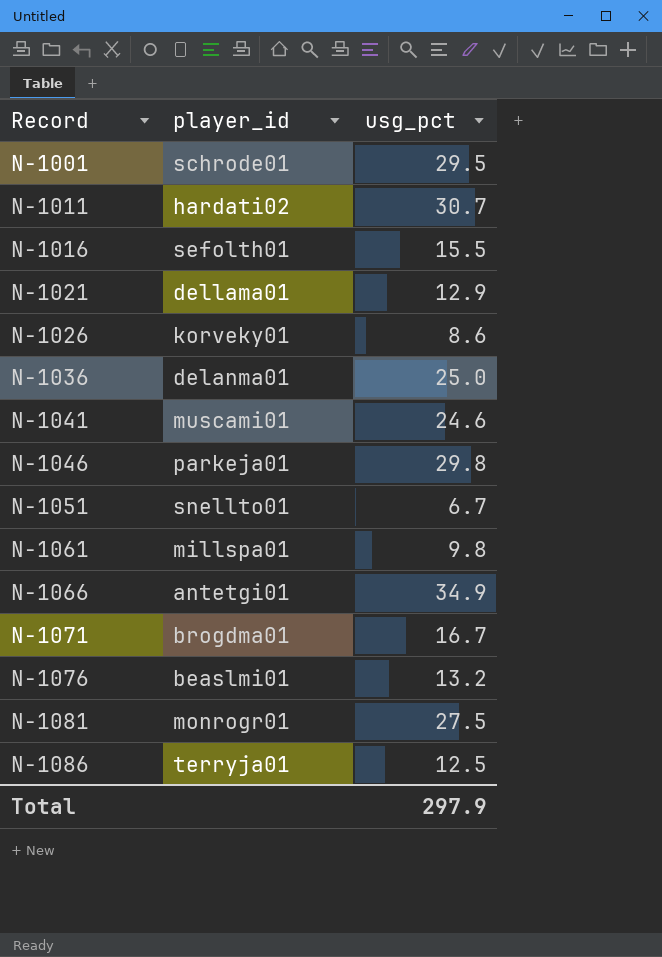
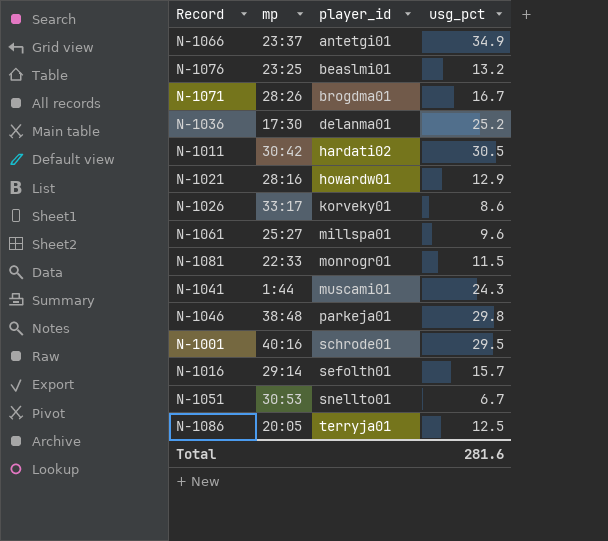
row order: Record ascending -> player_id ascending
column mp | position: none -> 2
N-1036 | usg_pct: 25.0 -> 25.2
N-1011 | usg_pct: 30.7 -> 30.5
N-1021 | player_id: dellama01 -> howardw01
N-1061 | usg_pct: 9.8 -> 9.6
N-1081 | usg_pct: 27.5 -> 11.5
N-1041 | usg_pct: 24.6 -> 24.3
N-1016 | usg_pct: 15.5 -> 15.7
Total | usg_pct: 297.9 -> 281.6

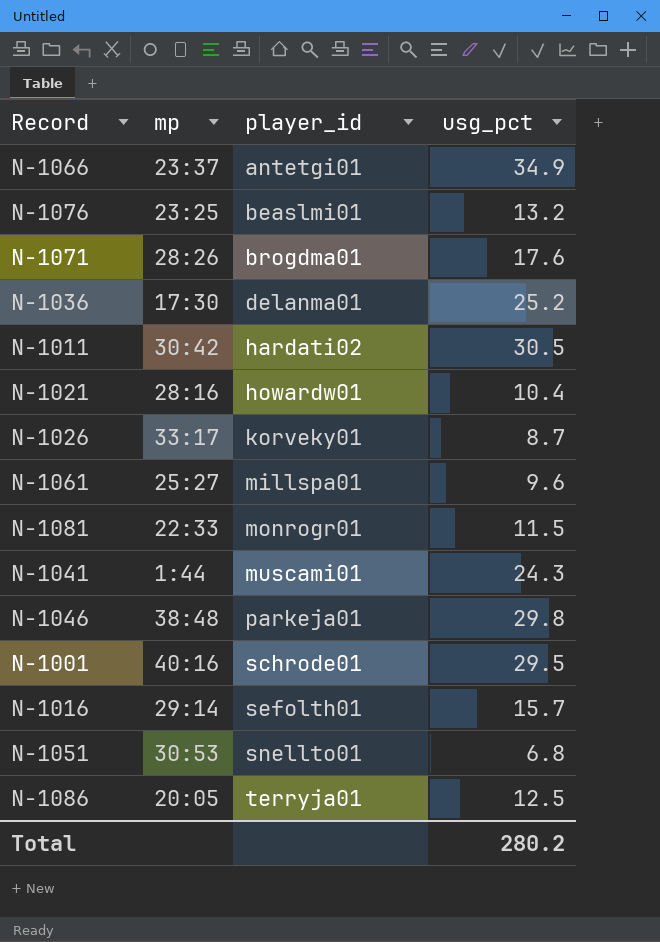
N-1071 | usg_pct: 16.7 -> 17.6
N-1021 | usg_pct: 12.9 -> 10.4
N-1026 | usg_pct: 8.6 -> 8.7
N-1051 | usg_pct: 6.7 -> 6.8
Total | usg_pct: 281.6 -> 280.2

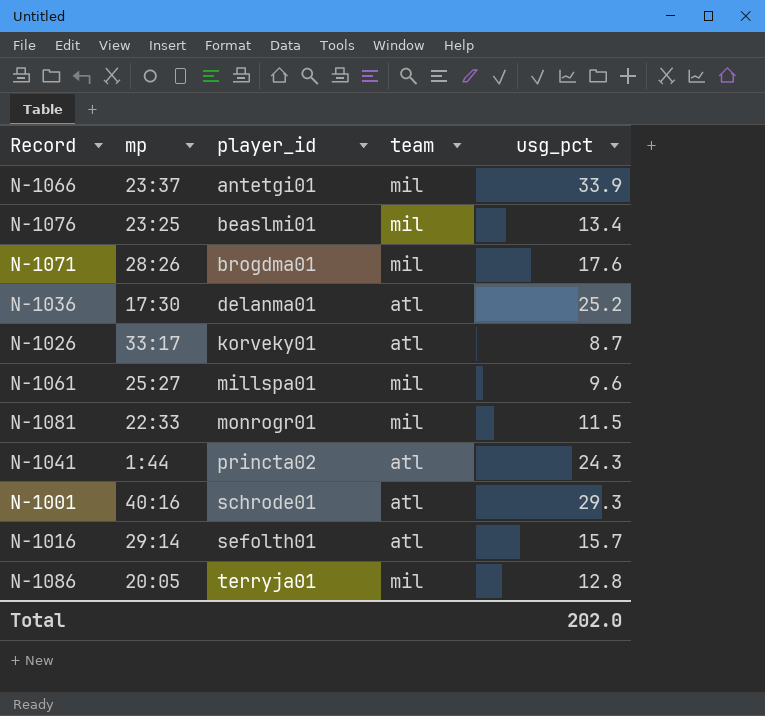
column team | position: none -> 4
row N-1011: 30:42 | hardati02 | 30.5 -> none
row N-1021: 28:16 | howardw01 | 10.4 -> none
row N-1046: 38:48 | parkeja01 | 29.8 -> none
row N-1051: 30:53 | snellto01 | 6.8 -> none
N-1066 | usg_pct: 34.9 -> 33.9
N-1076 | usg_pct: 13.2 -> 13.4
N-1041 | player_id: muscami01 -> princta02
N-1001 | usg_pct: 29.5 -> 29.3
N-1086 | usg_pct: 12.5 -> 12.8
Total | usg_pct: 280.2 -> 202.0

